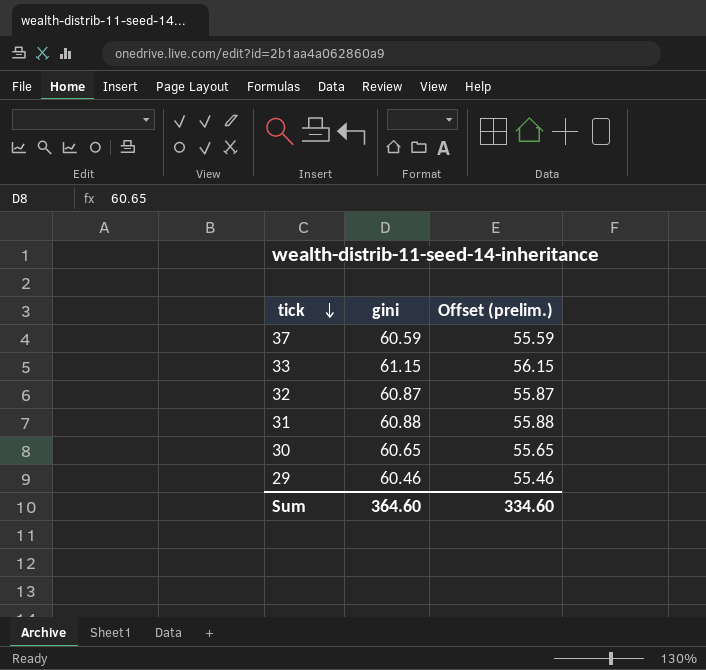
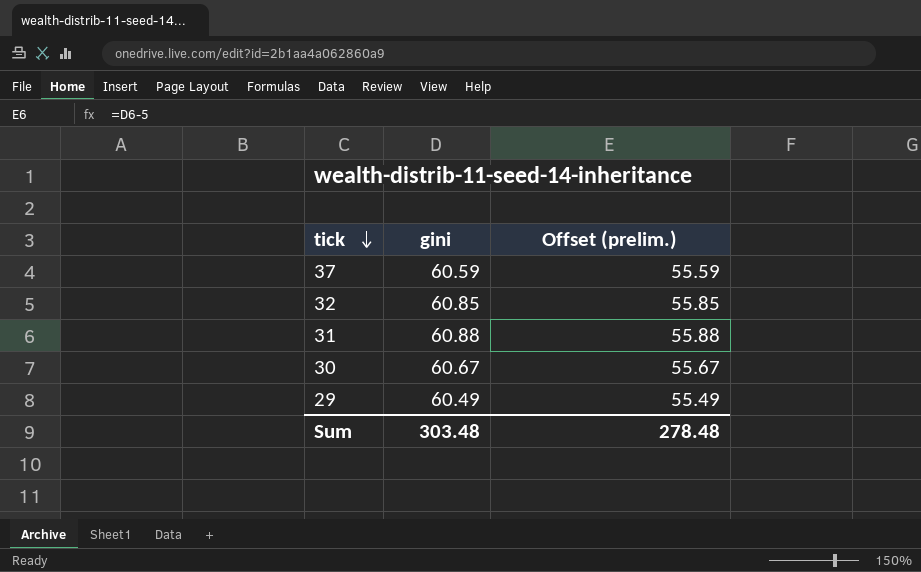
row 33: 61.15 | 56.15 -> none
32 | gini: 60.87 -> 60.85
32 | Offset (prelim.): 55.87 -> 55.85
30 | gini: 60.65 -> 60.67
30 | Offset (prelim.): 55.65 -> 55.67
29 | gini: 60.46 -> 60.49
29 | Offset (prelim.): 55.46 -> 55.49
Sum | gini: 364.60 -> 303.48
Sum | Offset (prelim.): 334.60 -> 278.48

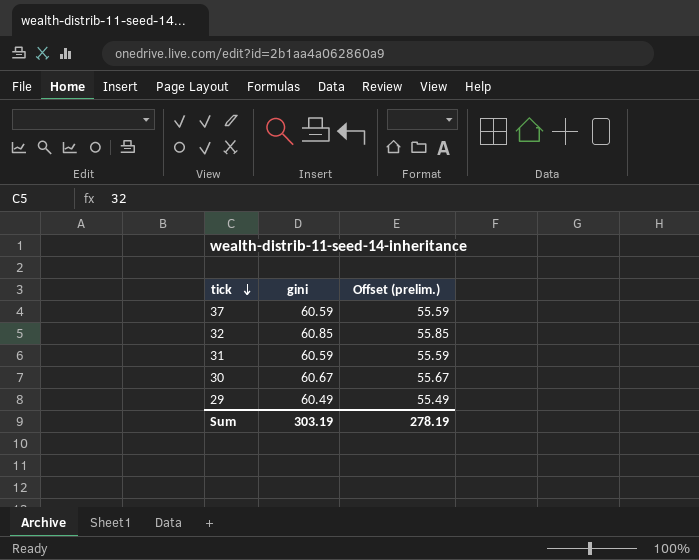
31 | gini: 60.88 -> 60.59
31 | Offset (prelim.): 55.88 -> 55.59
Sum | gini: 303.48 -> 303.19
Sum | Offset (prelim.): 278.48 -> 278.19

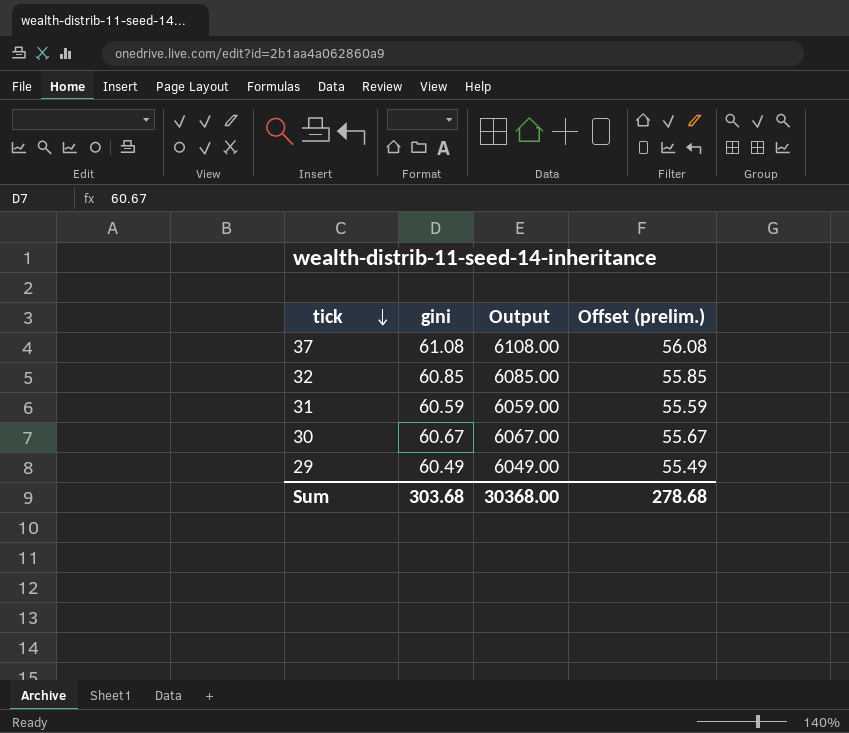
column Output | formula: none -> [gini] * 100
37 | gini: 60.59 -> 61.08
37 | Offset (prelim.): 55.59 -> 56.08
Sum | gini: 303.19 -> 303.68
Sum | Offset (prelim.): 278.19 -> 278.68

